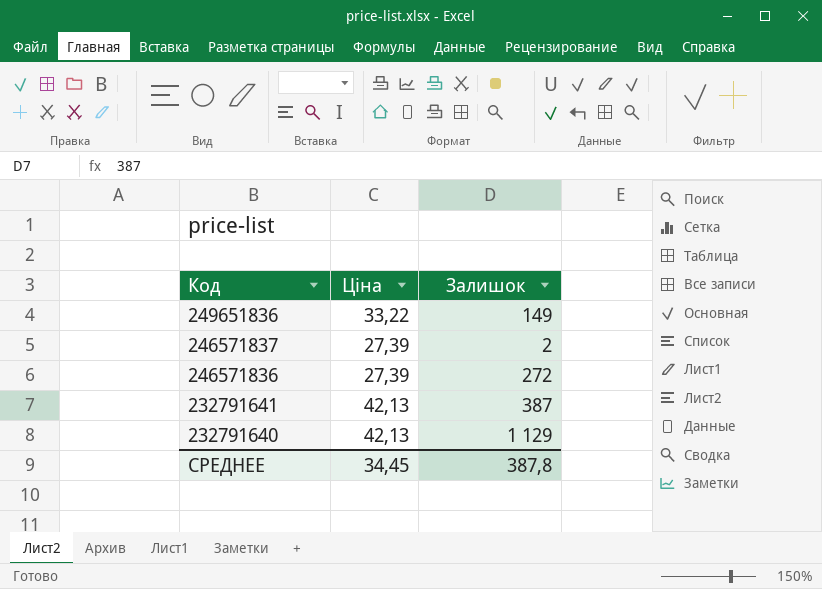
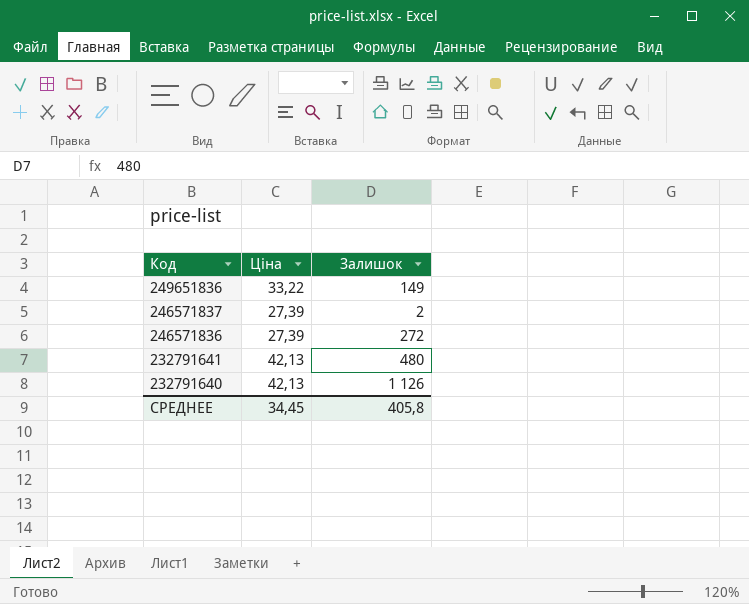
232791641 | Залишок: 387 -> 480
232791640 | Залишок: 1 129 -> 1 126
СРЕДНЕЕ | Залишок: 387,8 -> 405,8

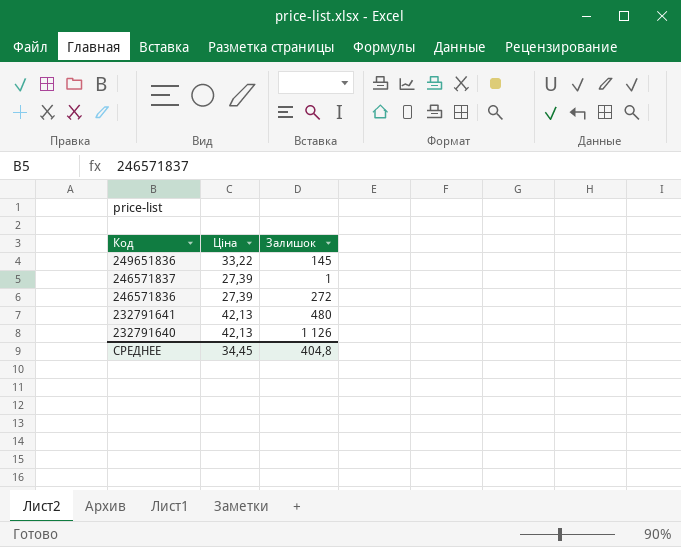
249651836 | Залишок: 149 -> 145
246571837 | Залишок: 2 -> 1
СРЕДНЕЕ | Залишок: 405,8 -> 404,8

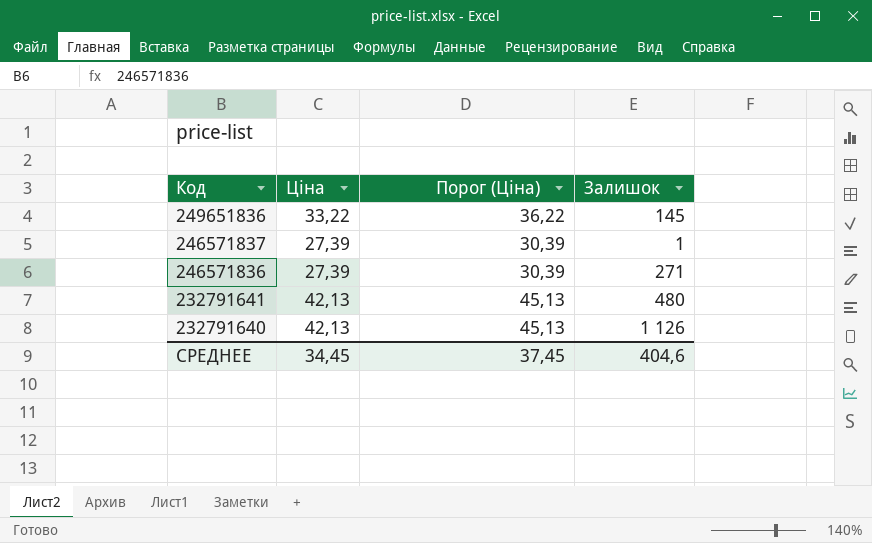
column Порог (Ціна) | formula: none -> [Ціна] + 3
246571836 | Залишок: 272 -> 271
СРЕДНЕЕ | Залишок: 404,8 -> 404,6

